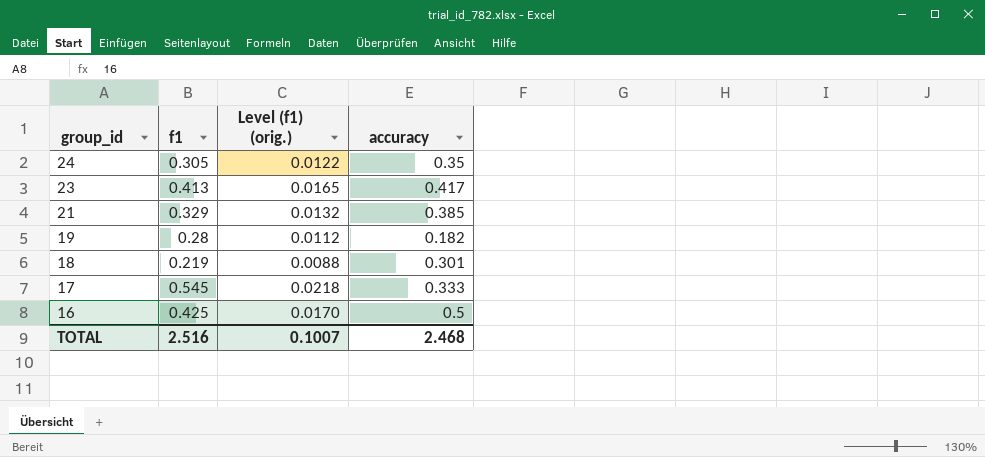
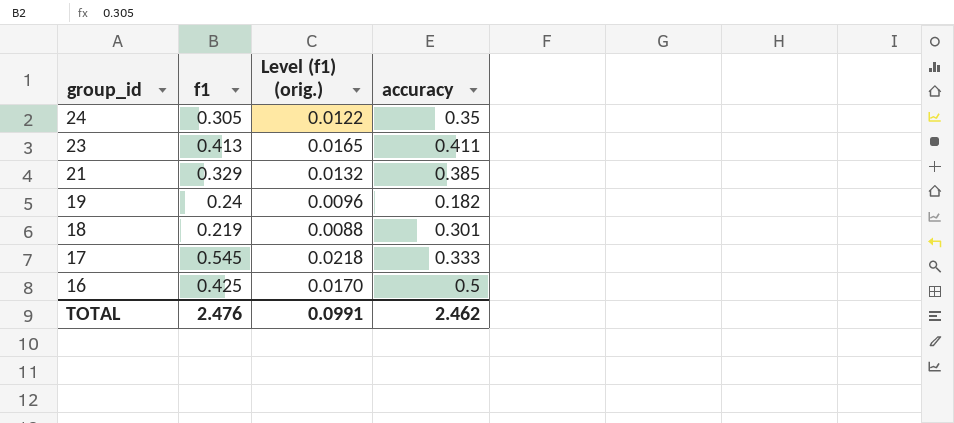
23 | accuracy: 0.417 -> 0.411
19 | f1: 0.28 -> 0.24
19 | Level (f1) (orig.): 0.0112 -> 0.0096
TOTAL | f1: 2.516 -> 2.476
TOTAL | Level (f1) (orig.): 0.1007 -> 0.0991
TOTAL | accuracy: 2.468 -> 2.462

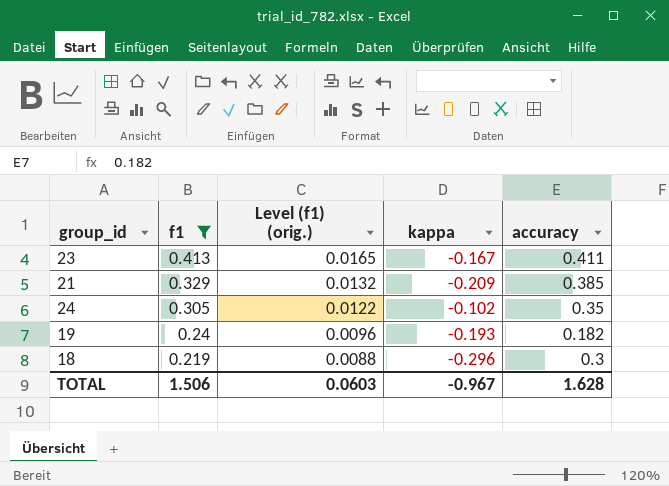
filter: none -> f1 <= 0.413
row order: group_id descending -> f1 descending
column kappa | position: none -> 4
18 | accuracy: 0.301 -> 0.3
TOTAL | f1: 2.476 -> 1.506
TOTAL | Level (f1) (orig.): 0.0991 -> 0.0603
TOTAL | accuracy: 2.462 -> 1.628

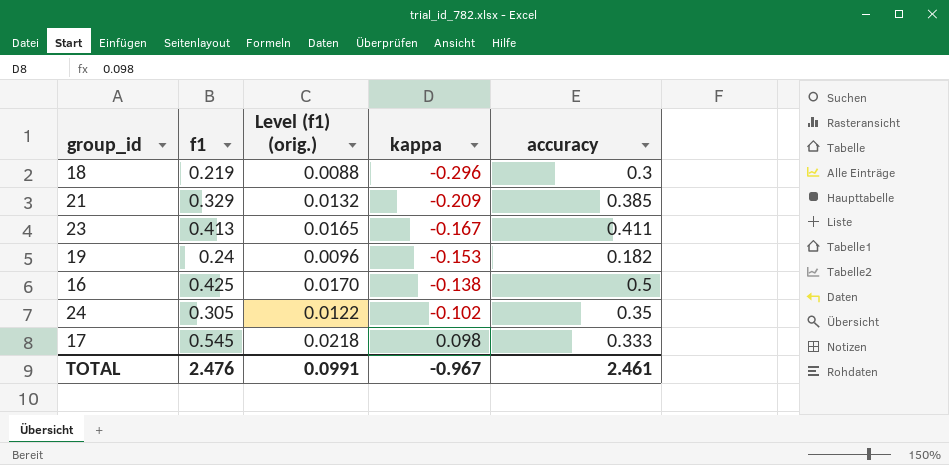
filter: f1 <= 0.413 -> none
row order: f1 descending -> kappa ascending
19 | kappa: -0.193 -> -0.153
TOTAL | f1: 1.506 -> 2.476
TOTAL | Level (f1) (orig.): 0.0603 -> 0.0991
TOTAL | accuracy: 1.628 -> 2.461

